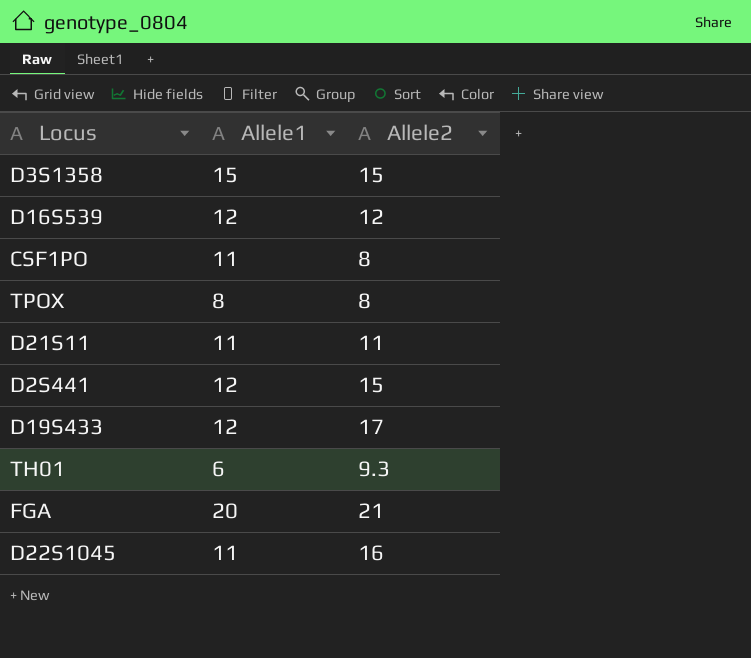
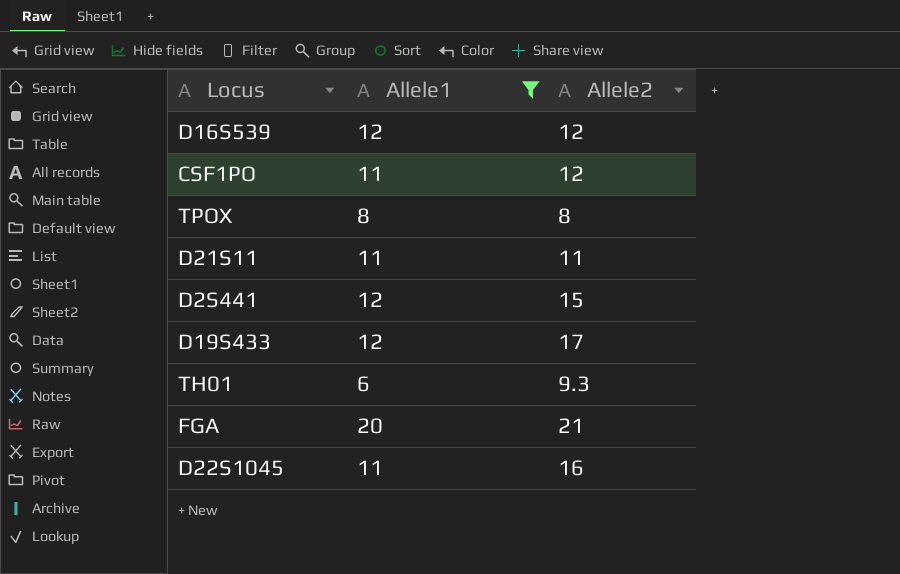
filter: none -> Allele1 != 15
CSF1PO | Allele2: 8 -> 12

